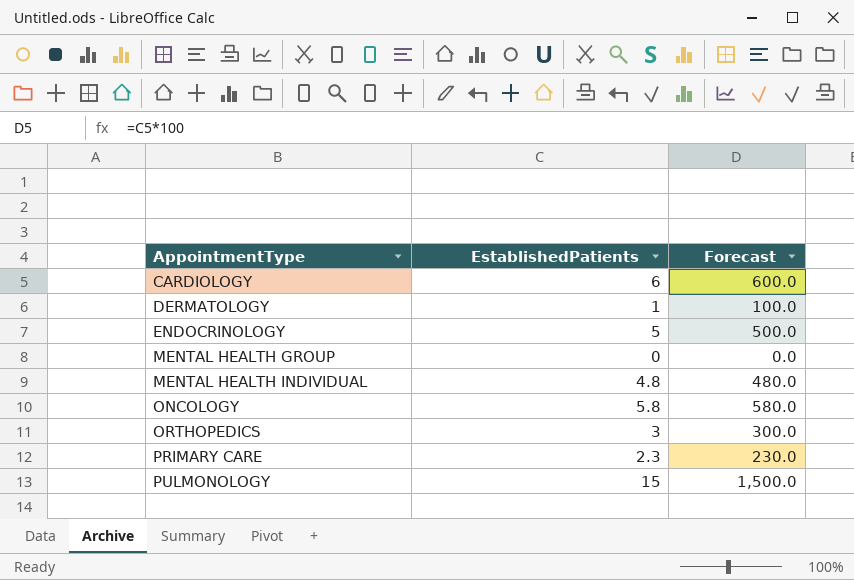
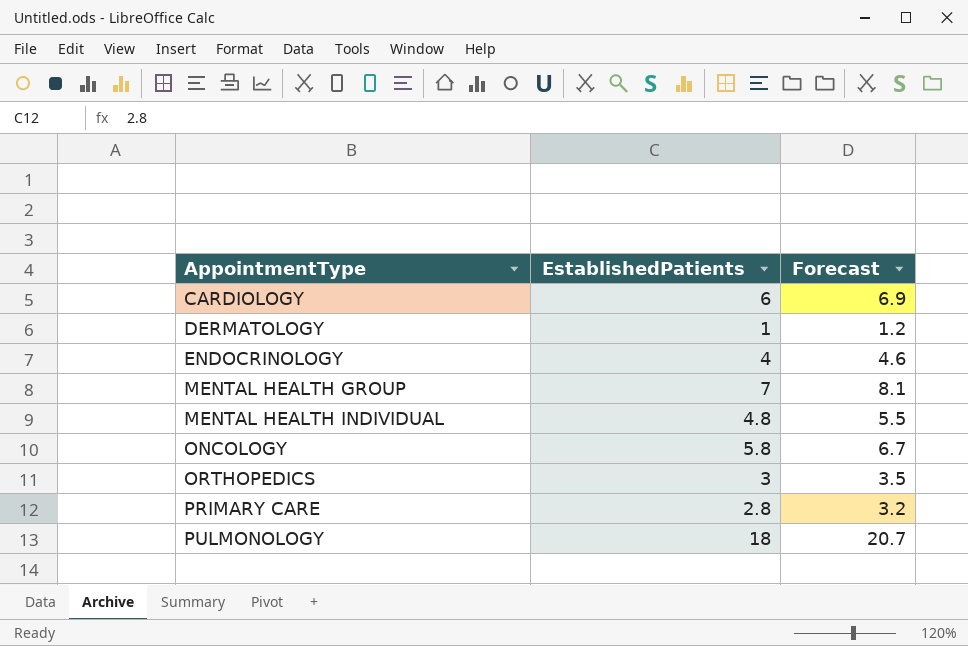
column Forecast | formula: [EstablishedPatients] * 100 -> [EstablishedPatients] * 1.15
ENDOCRINOLOGY | EstablishedPatients: 5 -> 4
MENTAL HEALTH GROUP | EstablishedPatients: 0 -> 7
PRIMARY CARE | EstablishedPatients: 2.3 -> 2.8
PULMONOLOGY | EstablishedPatients: 15 -> 18

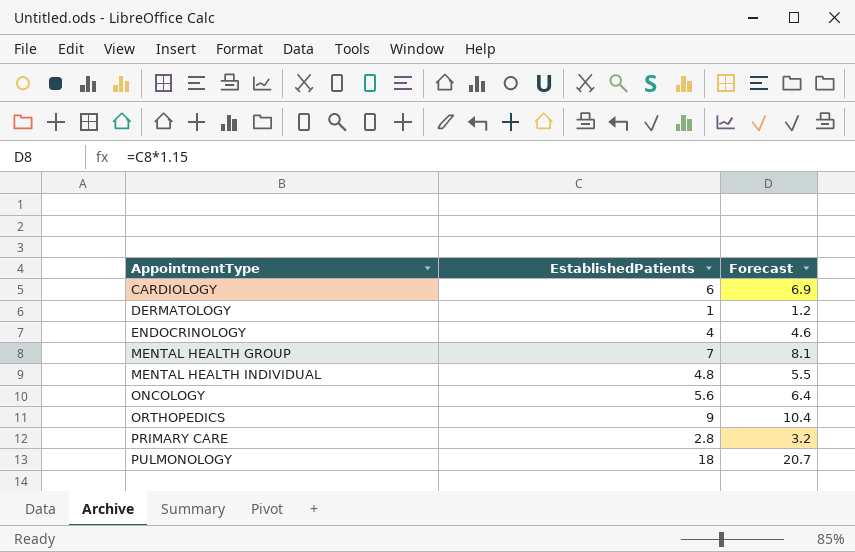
ONCOLOGY | EstablishedPatients: 5.8 -> 5.6
ONCOLOGY | Forecast: 6.7 -> 6.4
ORTHOPEDICS | EstablishedPatients: 3 -> 9
ORTHOPEDICS | Forecast: 3.5 -> 10.4

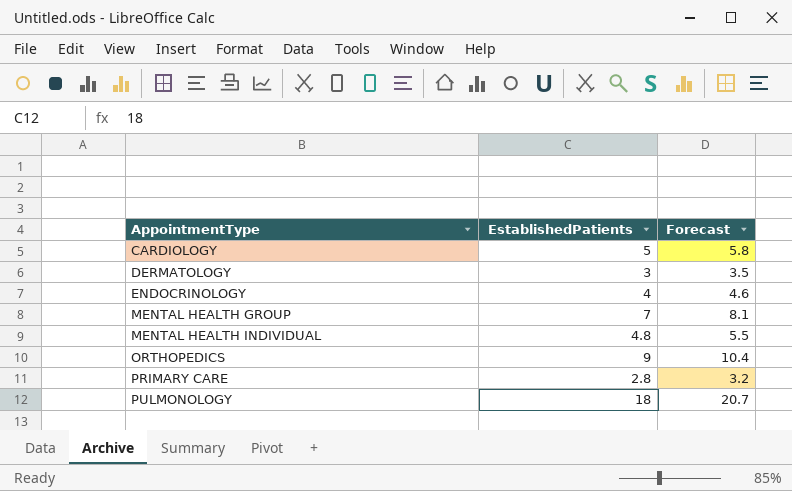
row ONCOLOGY: 5.6 | 6.4 -> none
CARDIOLOGY | EstablishedPatients: 6 -> 5
CARDIOLOGY | Forecast: 6.9 -> 5.8
DERMATOLOGY | EstablishedPatients: 1 -> 3
DERMATOLOGY | Forecast: 1.2 -> 3.5

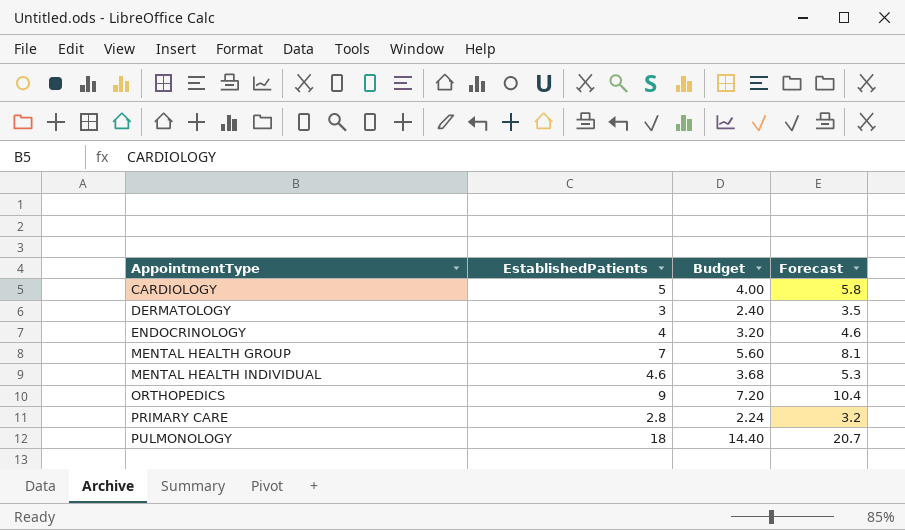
column Budget | formula: none -> [EstablishedPatients] * 0.8
MENTAL HEALTH INDIVIDUAL | EstablishedPatients: 4.8 -> 4.6
MENTAL HEALTH INDIVIDUAL | Forecast: 5.5 -> 5.3

